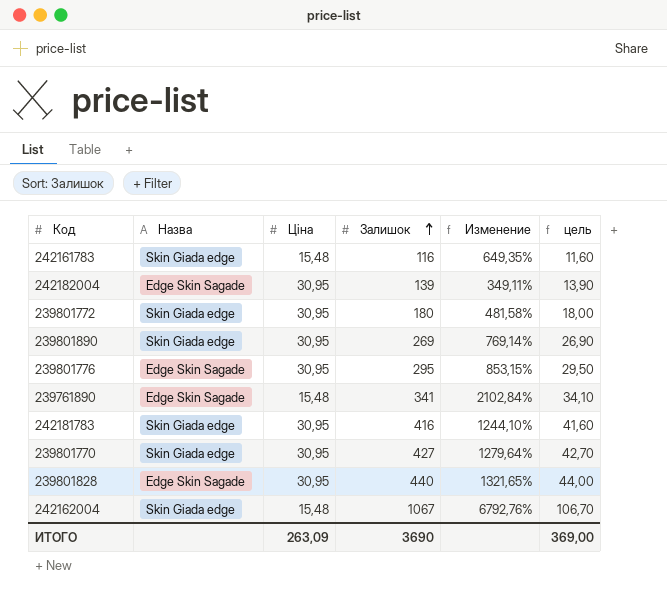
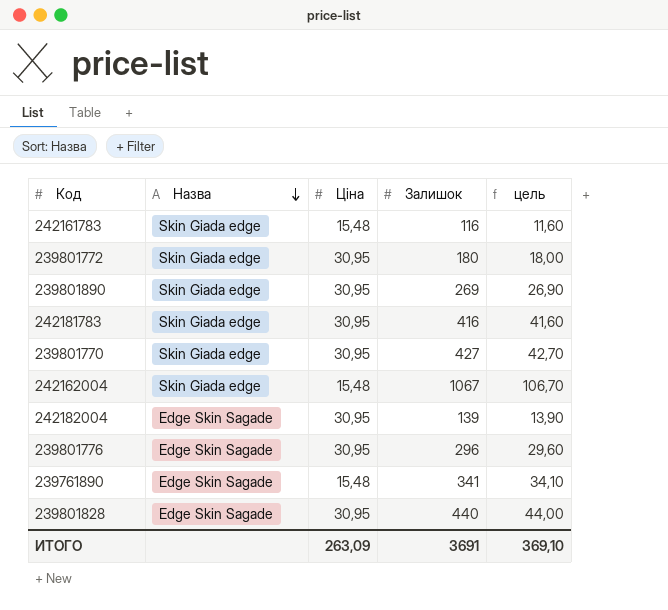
row order: Залишок ascending -> Назва descending
column Изменение | formula: ([Залишок] - [Ціна]) / [Ціна] -> none
239801776 | Залишок: 295 -> 296
239801776 | цель: 29,50 -> 29,60
ИТОГО | Залишок: 3690 -> 3691
ИТОГО | цель: 369,00 -> 369,10

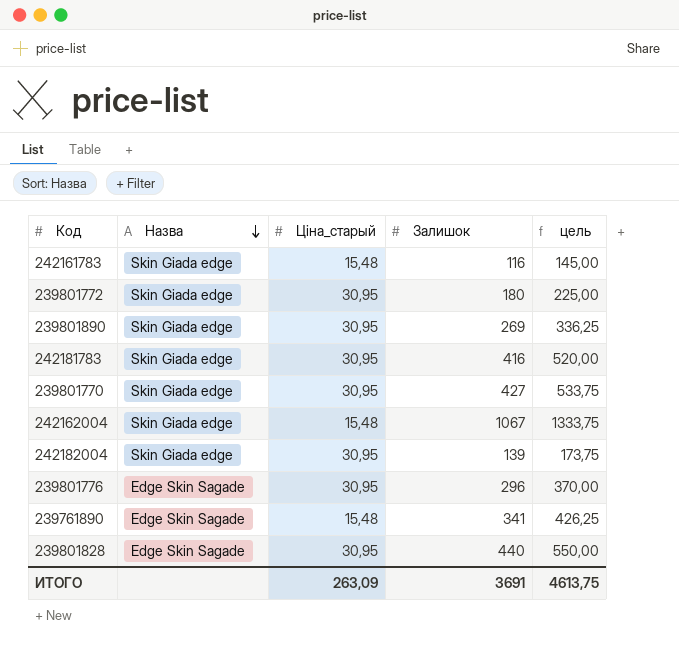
column name: Ціна -> Ціна_старый
column цель | formula: [Залишок] * 0,1 -> [Залишок] * 1,25
242182004 | Назва: Edge Skin Sagade -> Skin Giada edge
ИТОГО | цель: 369,10 -> 4613,75

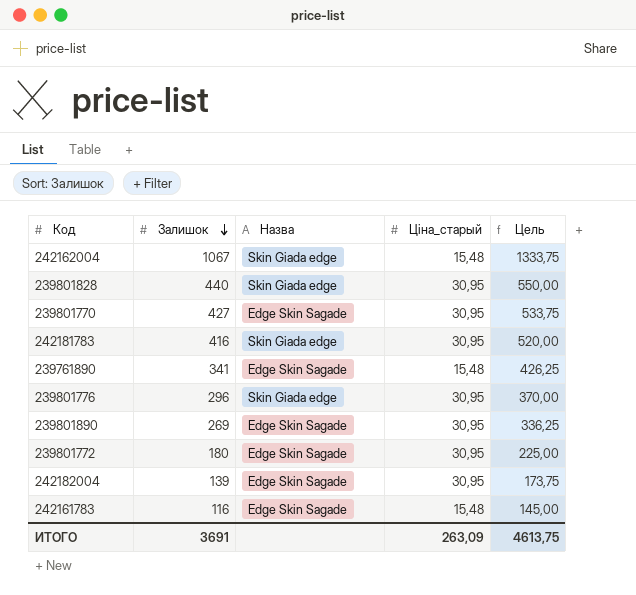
row order: Назва descending -> Залишок descending
column Залишок | position: 4 -> 2
column name: цель -> Цель
239801828 | Назва: Edge Skin Sagade -> Skin Giada edge
239801770 | Назва: Skin Giada edge -> Edge Skin Sagade
239801776 | Назва: Edge Skin Sagade -> Skin Giada edge
239801890 | Назва: Skin Giada edge -> Edge Skin Sagade
239801772 | Назва: Skin Giada edge -> Edge Skin Sagade
242182004 | Назва: Skin Giada edge -> Edge Skin Sagade
242161783 | Назва: Skin Giada edge -> Edge Skin Sagade

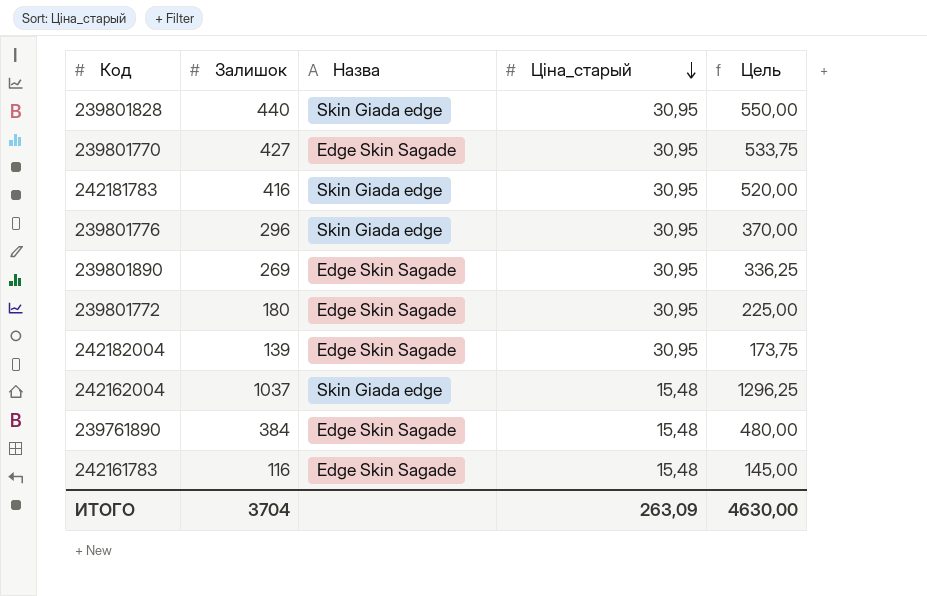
row order: Залишок descending -> Ціна_старый descending
242162004 | Залишок: 1067 -> 1037
242162004 | Цель: 1333,75 -> 1296,25
239761890 | Залишок: 341 -> 384
239761890 | Цель: 426,25 -> 480,00
ИТОГО | Залишок: 3691 -> 3704
ИТОГО | Цель: 4613,75 -> 4630,00

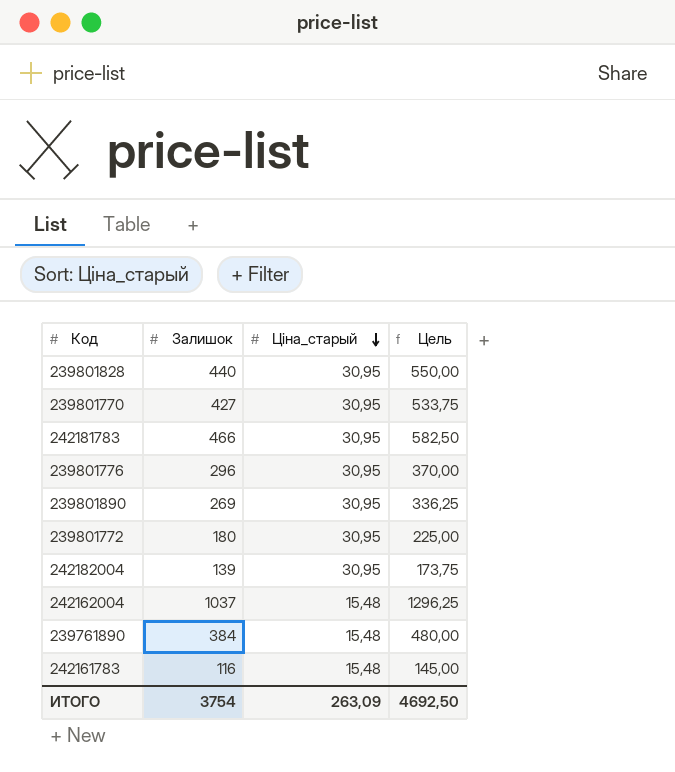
column Назва | position: 3 -> none
242181783 | Залишок: 416 -> 466
242181783 | Цель: 520,00 -> 582,50
ИТОГО | Залишок: 3704 -> 3754
ИТОГО | Цель: 4630,00 -> 4692,50

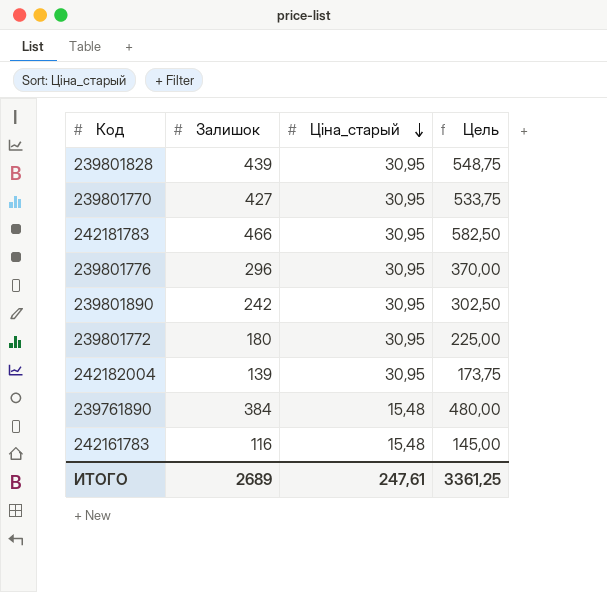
row 242162004: 1037 | 15,48 | 1296,25 -> none
239801828 | Залишок: 440 -> 439
239801828 | Цель: 550,00 -> 548,75
239801890 | Залишок: 269 -> 242
239801890 | Цель: 336,25 -> 302,50
ИТОГО | Залишок: 3754 -> 2689
ИТОГО | Ціна_старый: 263,09 -> 247,61
ИТОГО | Цель: 4692,50 -> 3361,25

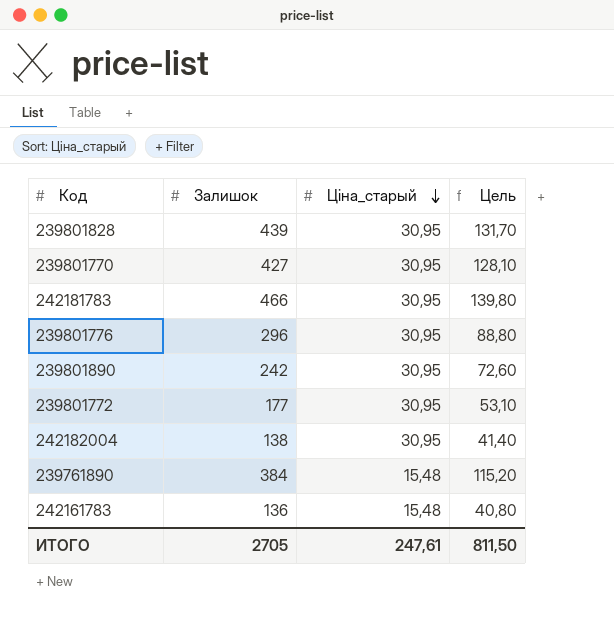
column Цель | formula: [Залишок] * 1,25 -> [Залишок] * 0,3
239801772 | Залишок: 180 -> 177
242182004 | Залишок: 139 -> 138
242161783 | Залишок: 116 -> 136
ИТОГО | Залишок: 2689 -> 2705
ИТОГО | Цель: 3361,25 -> 811,50

